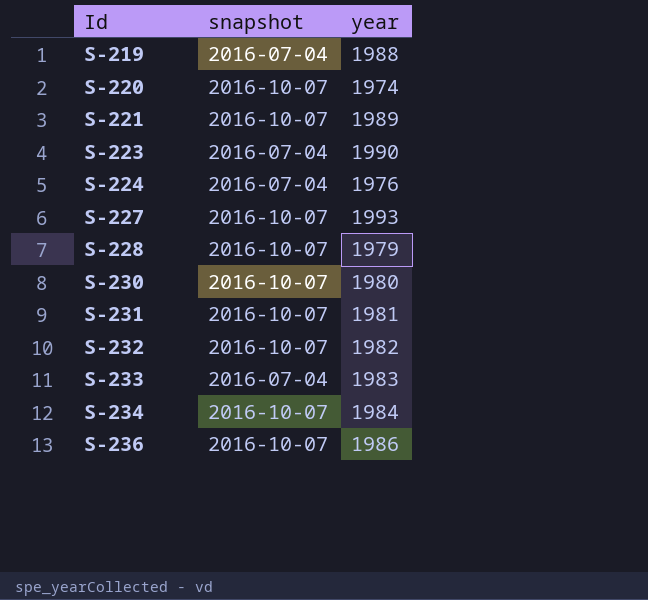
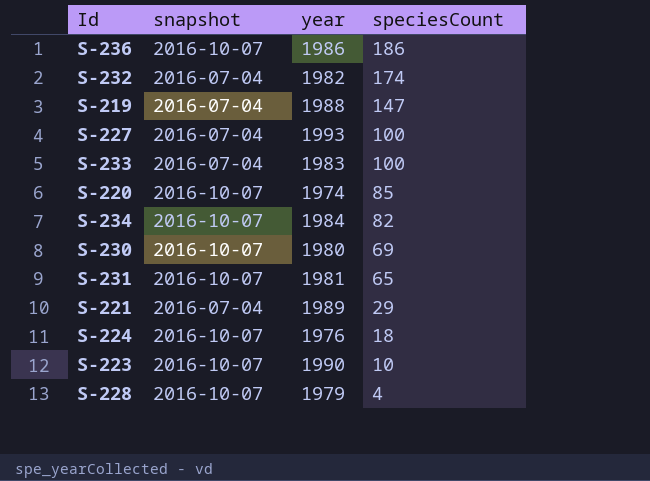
row order: Id ascending -> speciesCount descending
column speciesCount | position: none -> 4
S-232 | snapshot: 2016-10-07 -> 2016-07-04
S-227 | snapshot: 2016-10-07 -> 2016-07-04
S-221 | snapshot: 2016-10-07 -> 2016-07-04
S-224 | snapshot: 2016-07-04 -> 2016-10-07
S-223 | snapshot: 2016-07-04 -> 2016-10-07

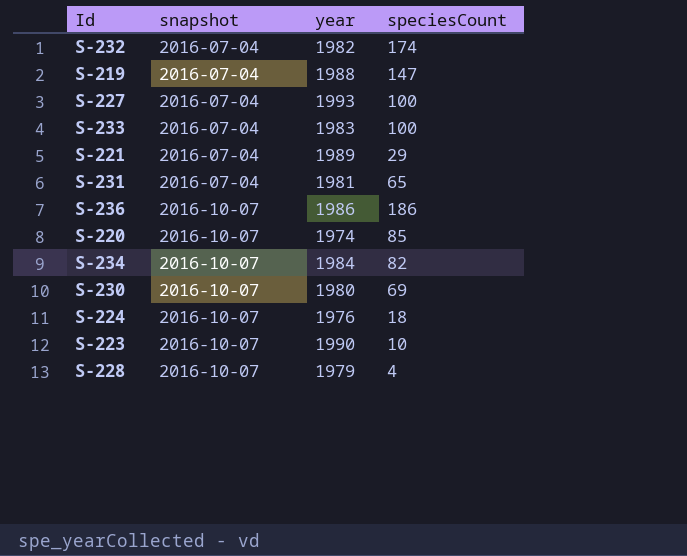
row order: speciesCount descending -> snapshot ascending
S-231 | snapshot: 2016-10-07 -> 2016-07-04

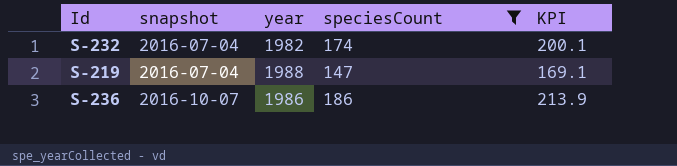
filter: none -> speciesCount >= 147
column KPI | formula: none -> [speciesCount] * 1.15

